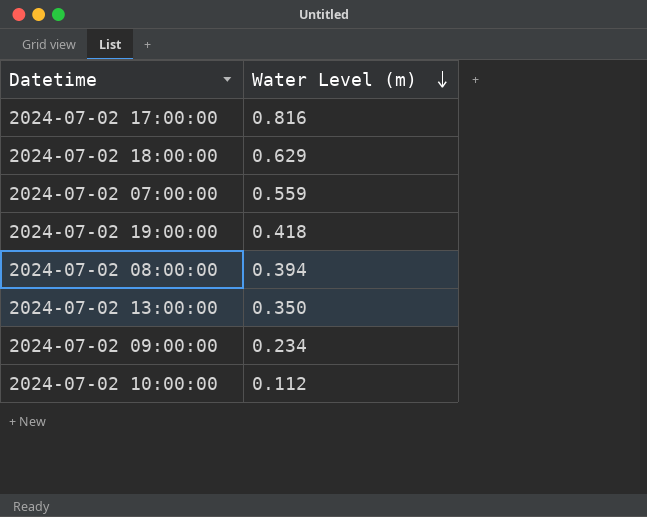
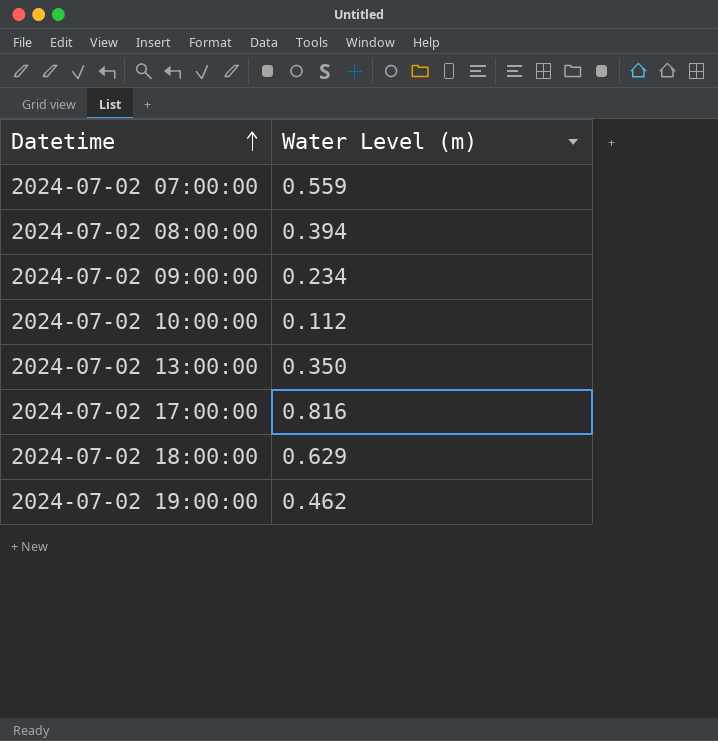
row order: Water Level (m) descending -> Datetime ascending
2024-07-02 19:00:00 | Water Level (m): 0.418 -> 0.462

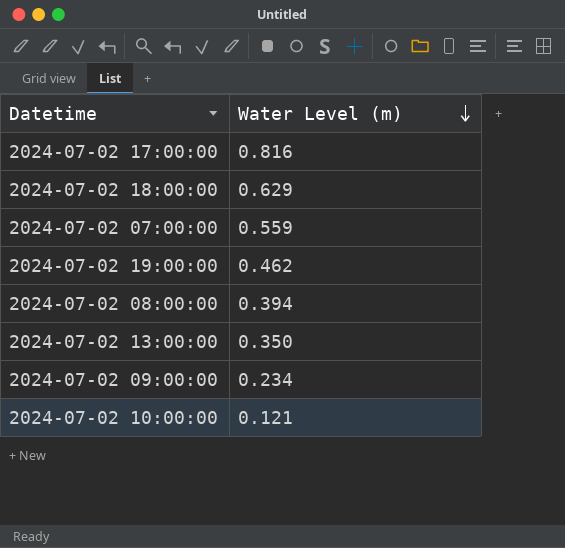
row order: Datetime ascending -> Water Level (m) descending
2024-07-02 10:00:00 | Water Level (m): 0.112 -> 0.121

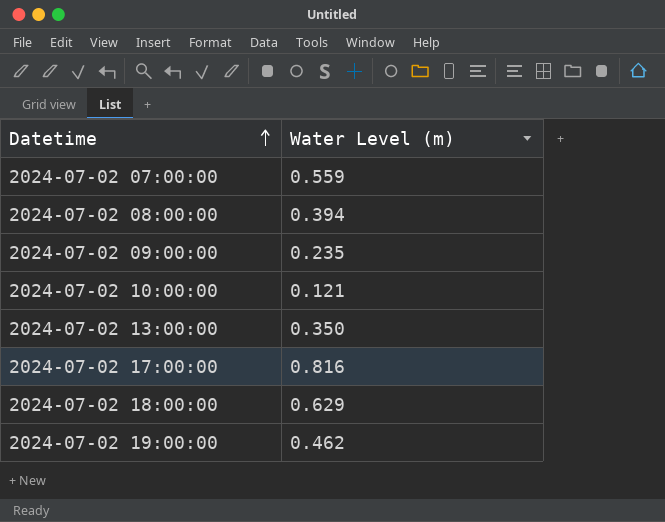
row order: Water Level (m) descending -> Datetime ascending
2024-07-02 09:00:00 | Water Level (m): 0.234 -> 0.235

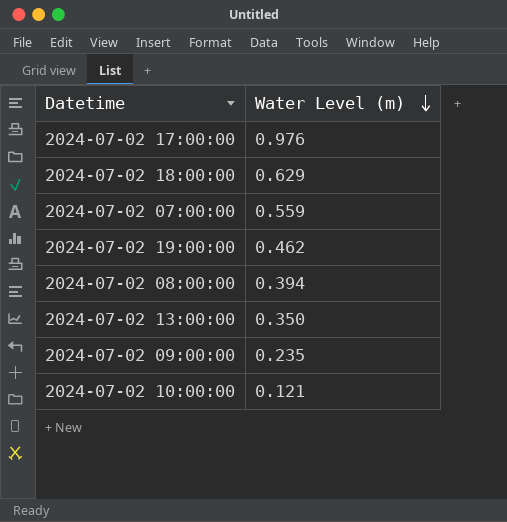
row order: Datetime ascending -> Water Level (m) descending
2024-07-02 17:00:00 | Water Level (m): 0.816 -> 0.976

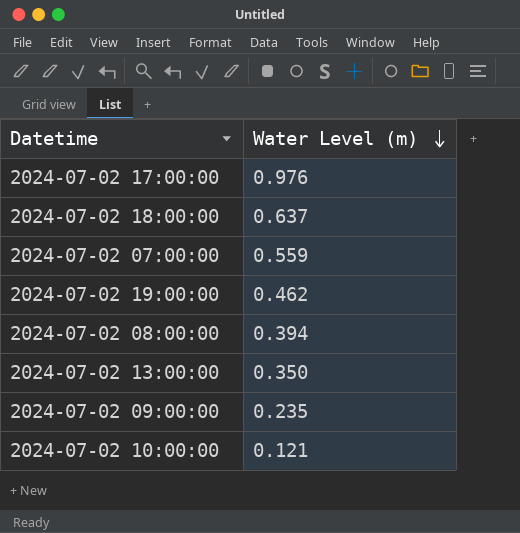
2024-07-02 18:00:00 | Water Level (m): 0.629 -> 0.637

